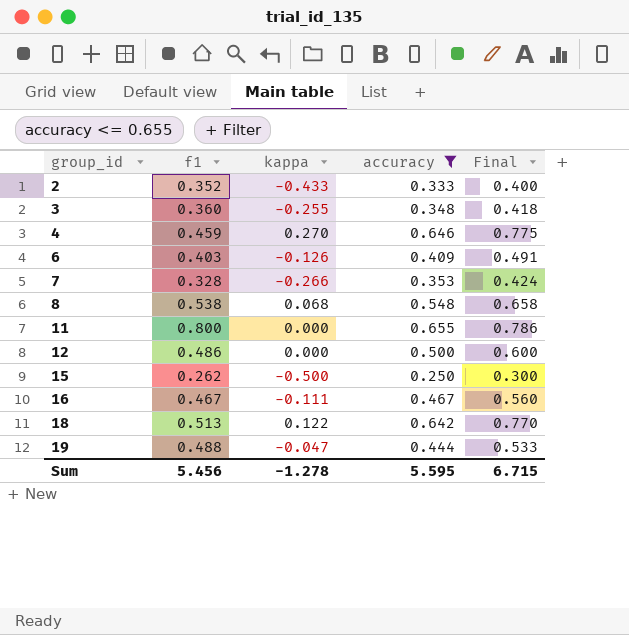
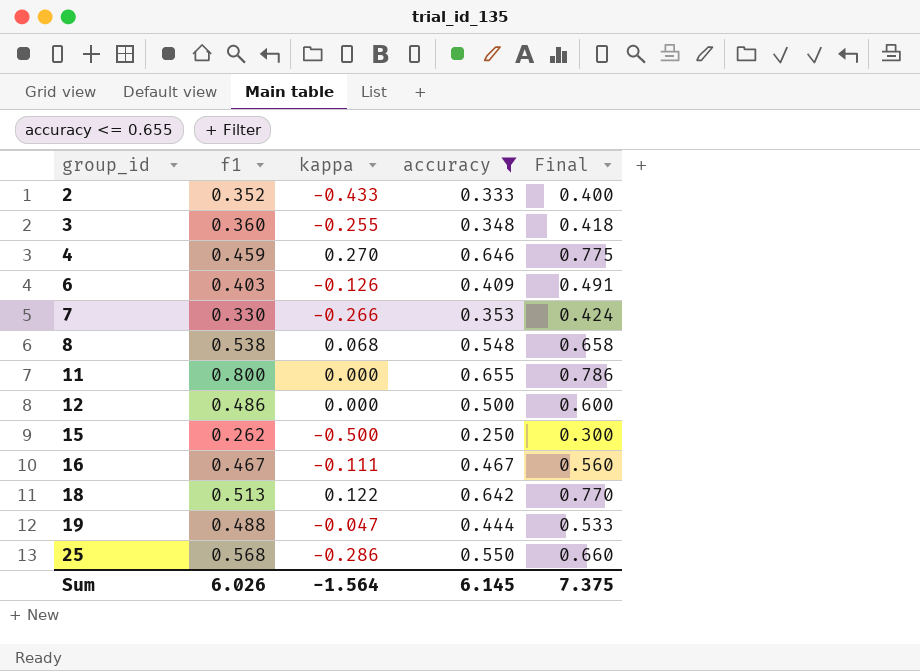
7 | f1: 0.328 -> 0.330
row 25: none -> 0.568 | -0.286 | 0.550 | 0.660
Sum | f1: 5.456 -> 6.026
Sum | kappa: -1.278 -> -1.564
Sum | accuracy: 5.595 -> 6.145
Sum | Final: 6.715 -> 7.375

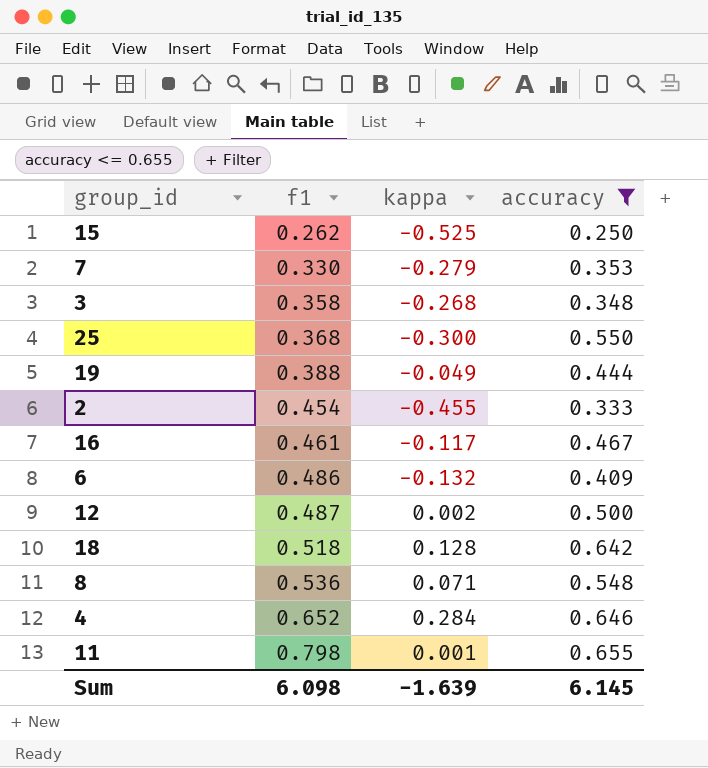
row order: group_id ascending -> f1 ascending
column Final | formula: [accuracy] * 1.2 -> none
15 | kappa: -0.500 -> -0.525
7 | kappa: -0.266 -> -0.279
3 | f1: 0.360 -> 0.358
3 | kappa: -0.255 -> -0.268
25 | f1: 0.568 -> 0.368
25 | kappa: -0.286 -> -0.300
19 | f1: 0.488 -> 0.388
19 | kappa: -0.047 -> -0.049
2 | f1: 0.352 -> 0.454
2 | kappa: -0.433 -> -0.455
16 | f1: 0.467 -> 0.461
16 | kappa: -0.111 -> -0.117
6 | f1: 0.403 -> 0.486
6 | kappa: -0.126 -> -0.132
12 | f1: 0.486 -> 0.487
12 | kappa: 0.000 -> 0.002
18 | f1: 0.513 -> 0.518
18 | kappa: 0.122 -> 0.128
8 | f1: 0.538 -> 0.536
8 | kappa: 0.068 -> 0.071
4 | f1: 0.459 -> 0.652
4 | kappa: 0.270 -> 0.284
11 | f1: 0.800 -> 0.798
11 | kappa: 0.000 -> 0.001
Sum | f1: 6.026 -> 6.098
Sum | kappa: -1.564 -> -1.639

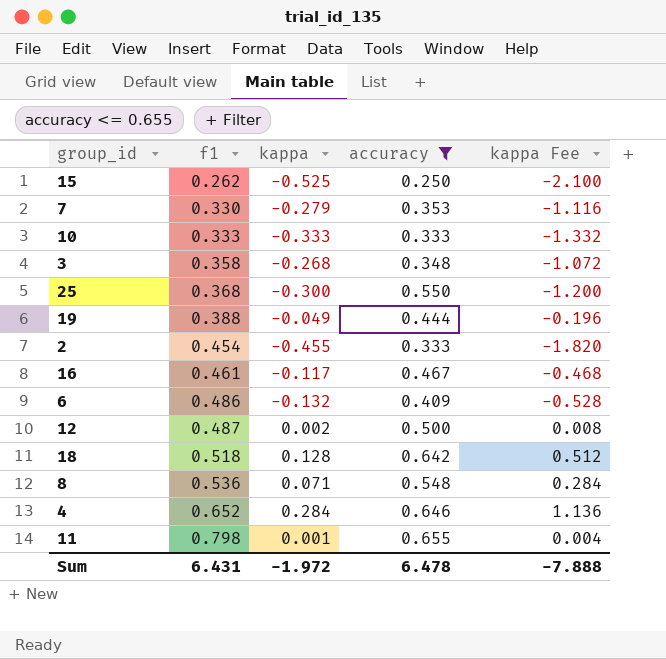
column kappa Fee | formula: none -> [kappa] * 4
row 10: none -> 0.333 | -0.333 | 0.333 | -1.332
Sum | f1: 6.098 -> 6.431
Sum | kappa: -1.639 -> -1.972
Sum | accuracy: 6.145 -> 6.478

